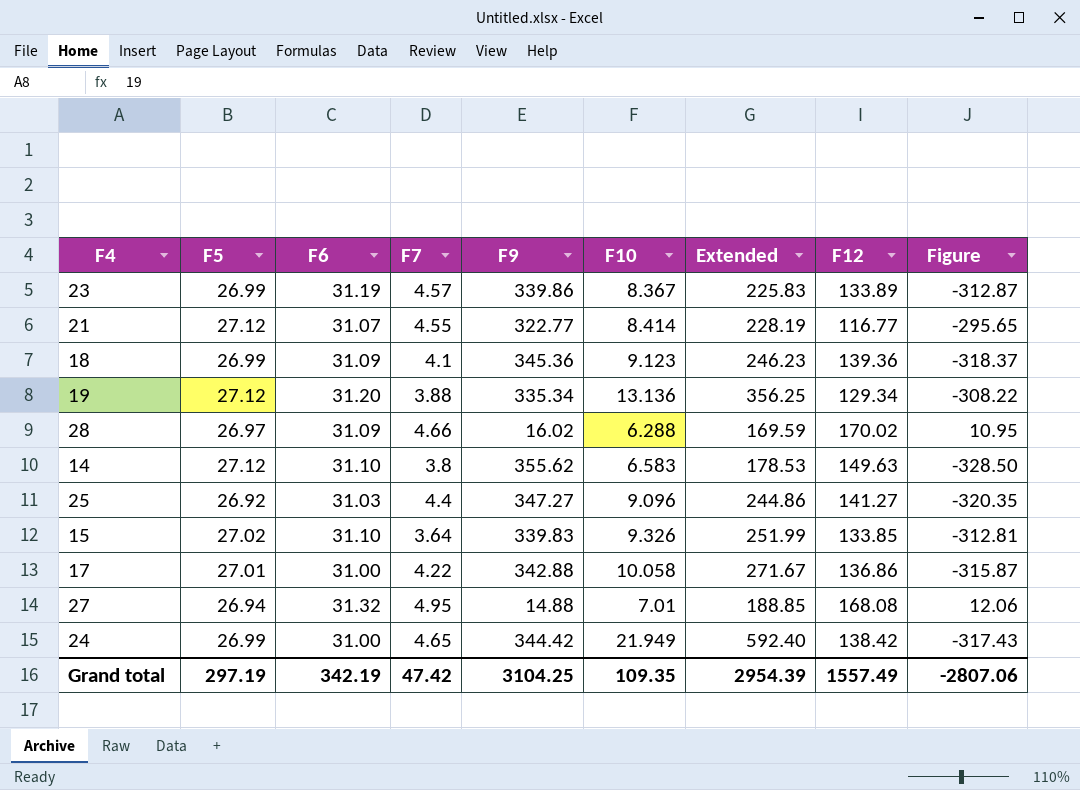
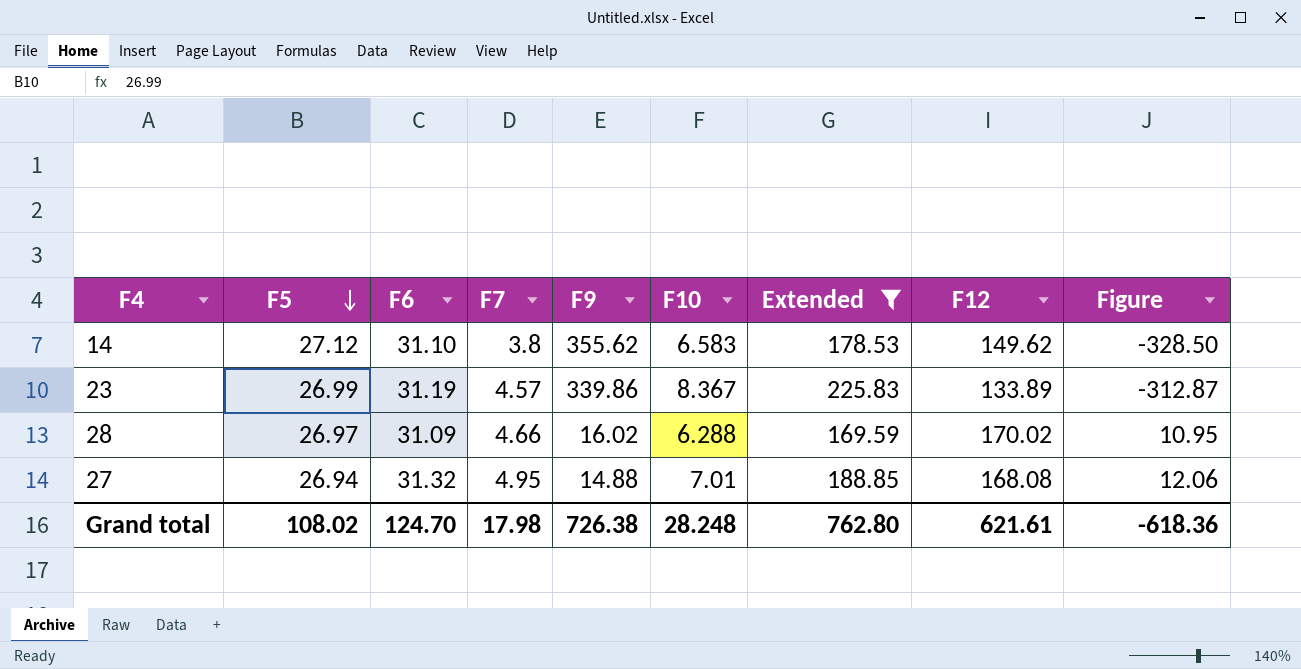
filter: none -> Extended <= 225.83
row order: none -> F5 descending
14 | F12: 149.63 -> 149.62
Grand total | F5: 297.19 -> 108.02
Grand total | F6: 342.19 -> 124.70
Grand total | F7: 47.42 -> 17.98
Grand total | F9: 3104.25 -> 726.38
Grand total | F10: 109.35 -> 28.248
Grand total | Extended: 2954.39 -> 762.80
Grand total | F12: 1557.49 -> 621.61
Grand total | Figure: -2807.06 -> -618.36

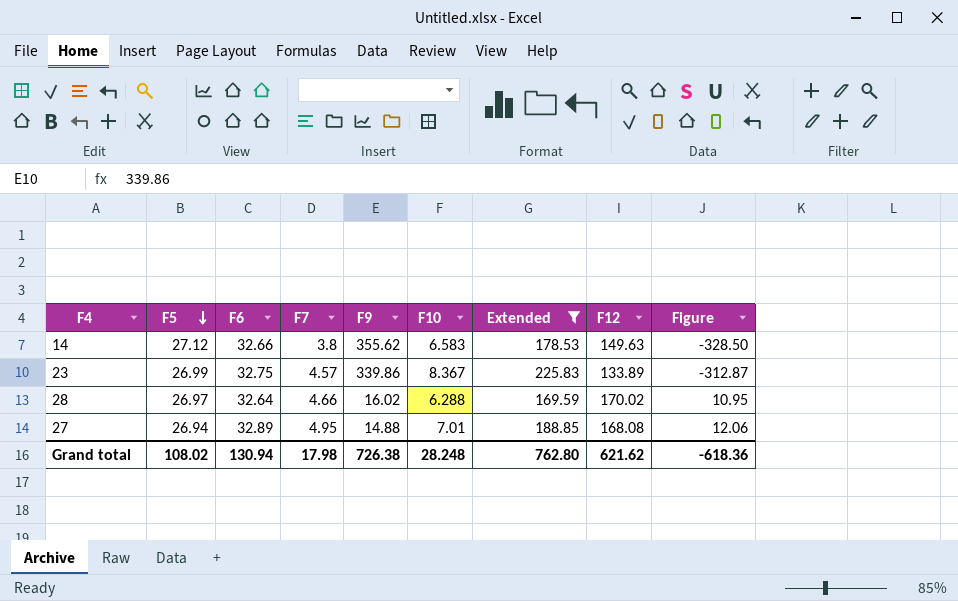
14 | F6: 31.10 -> 32.66
14 | F12: 149.62 -> 149.63
23 | F6: 31.19 -> 32.75
28 | F6: 31.09 -> 32.64
27 | F6: 31.32 -> 32.89
Grand total | F6: 124.70 -> 130.94
Grand total | F12: 621.61 -> 621.62

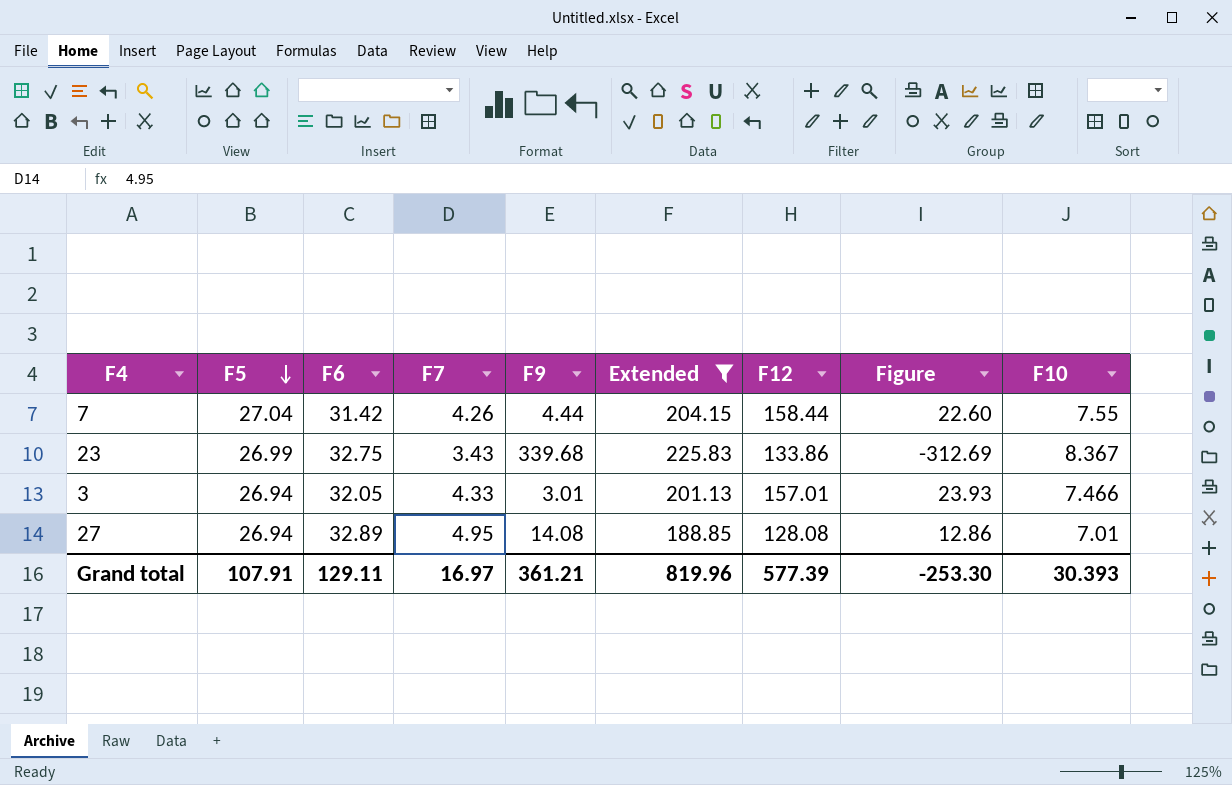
column F10 | position: 6 -> 9
row 14: 27.12 | 32.66 | 3.8 | 355.62 | 6.583 | 178.53 | 149.63 | -328.50 -> none
row 28: 26.97 | 32.64 | 4.66 | 16.02 | 6.288 | 169.59 | 170.02 | 10.95 -> none
row 7: none -> 27.04 | 31.42 | 4.26 | 4.44 | 204.15 | 158.44 | 22.60 | 7.55
23 | F7: 4.57 -> 3.43
23 | F9: 339.86 -> 339.68
23 | F12: 133.89 -> 133.86
23 | Figure: -312.87 -> -312.69
row 3: none -> 26.94 | 32.05 | 4.33 | 3.01 | 201.13 | 157.01 | 23.93 | 7.466
27 | F9: 14.88 -> 14.08
27 | F12: 168.08 -> 128.08
27 | Figure: 12.06 -> 12.86
Grand total | F5: 108.02 -> 107.91
Grand total | F6: 130.94 -> 129.11
Grand total | F7: 17.98 -> 16.97
Grand total | F9: 726.38 -> 361.21
Grand total | Extended: 762.80 -> 819.96
Grand total | F12: 621.62 -> 577.39
Grand total | Figure: -618.36 -> -253.30
Grand total | F10: 28.248 -> 30.393

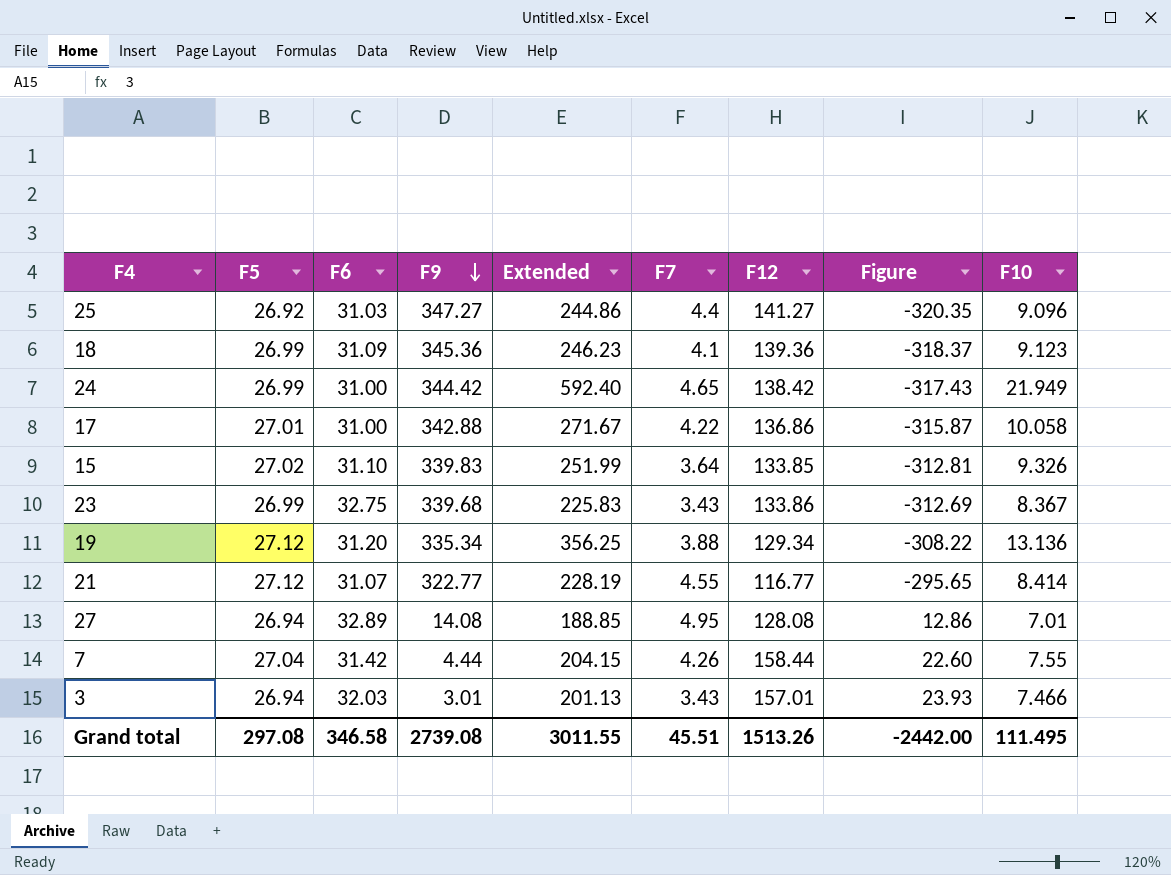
filter: Extended <= 225.83 -> none
row order: F5 descending -> F9 descending
column F7 | position: 4 -> 6
3 | F6: 32.05 -> 32.03
3 | F7: 4.33 -> 3.43
Grand total | F5: 107.91 -> 297.08
Grand total | F6: 129.11 -> 346.58
Grand total | F9: 361.21 -> 2739.08
Grand total | Extended: 819.96 -> 3011.55
Grand total | F7: 16.97 -> 45.51
Grand total | F12: 577.39 -> 1513.26
Grand total | Figure: -253.30 -> -2442.00
Grand total | F10: 30.393 -> 111.495

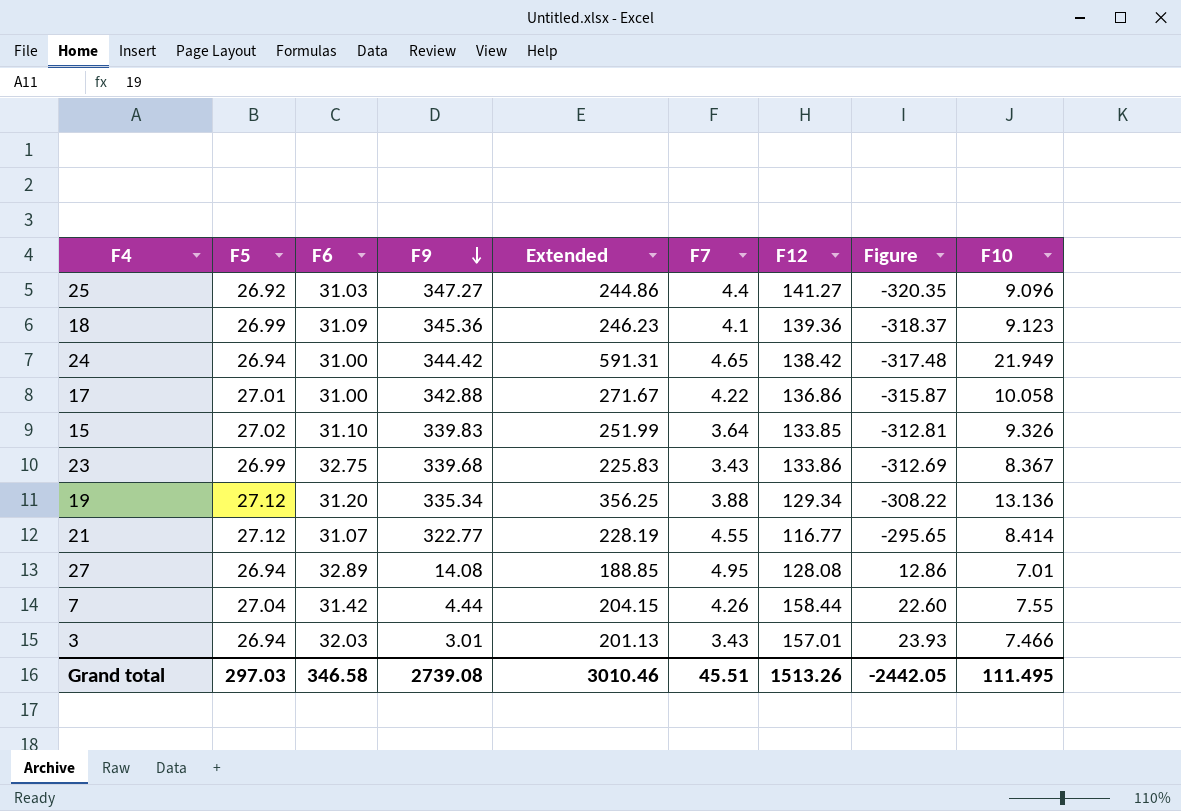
24 | F5: 26.99 -> 26.94
24 | Extended: 592.40 -> 591.31
24 | Figure: -317.43 -> -317.48
Grand total | F5: 297.08 -> 297.03
Grand total | Extended: 3011.55 -> 3010.46
Grand total | Figure: -2442.00 -> -2442.05

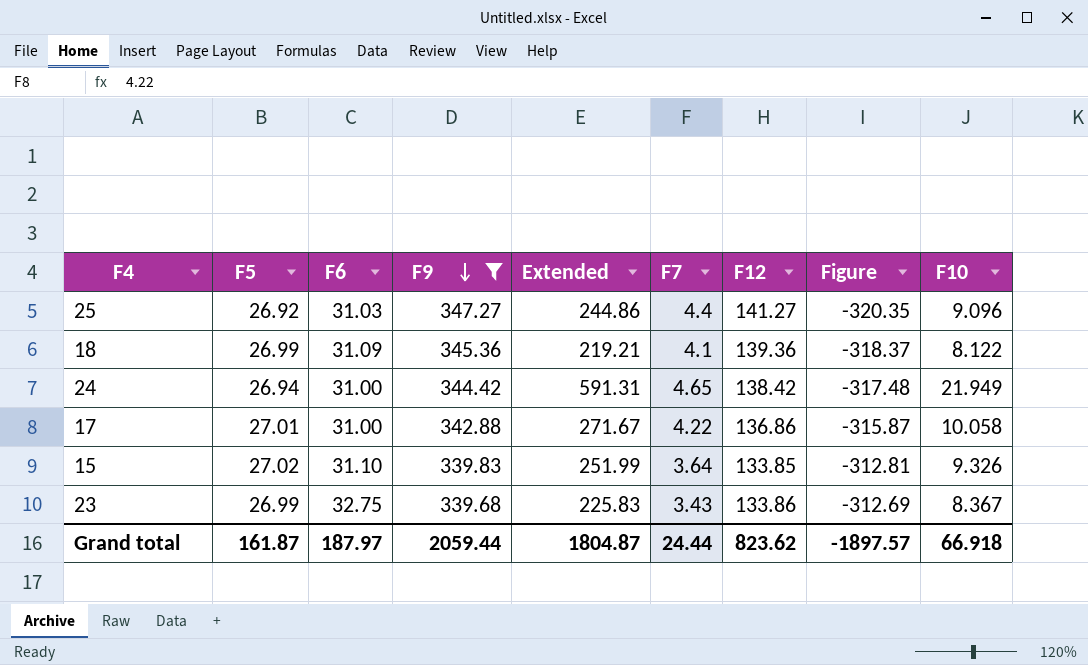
filter: none -> F9 >= 339.68
18 | Extended: 246.23 -> 219.21
18 | F10: 9.123 -> 8.122
Grand total | F5: 297.03 -> 161.87
Grand total | F6: 346.58 -> 187.97
Grand total | F9: 2739.08 -> 2059.44
Grand total | Extended: 3010.46 -> 1804.87
Grand total | F7: 45.51 -> 24.44
Grand total | F12: 1513.26 -> 823.62
Grand total | Figure: -2442.05 -> -1897.57
Grand total | F10: 111.495 -> 66.918

